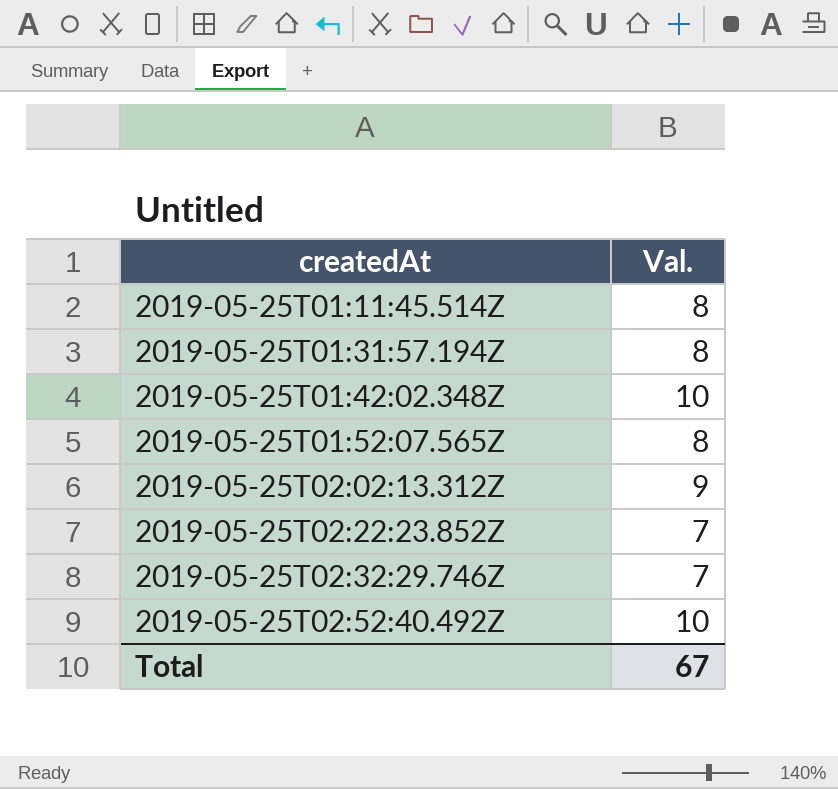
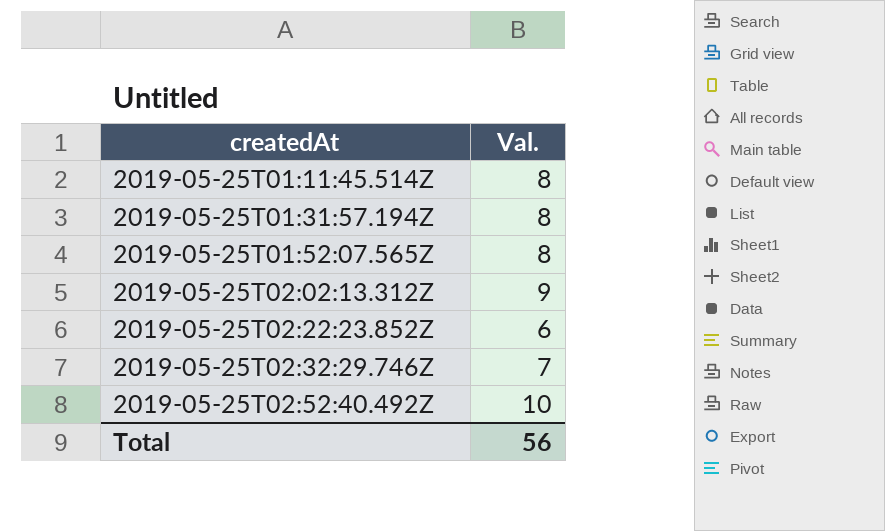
row 2019-05-25T01:42:02.348Z: 10 -> none
2019-05-25T02:22:23.852Z | Val.: 7 -> 6
Total | Val.: 67 -> 56

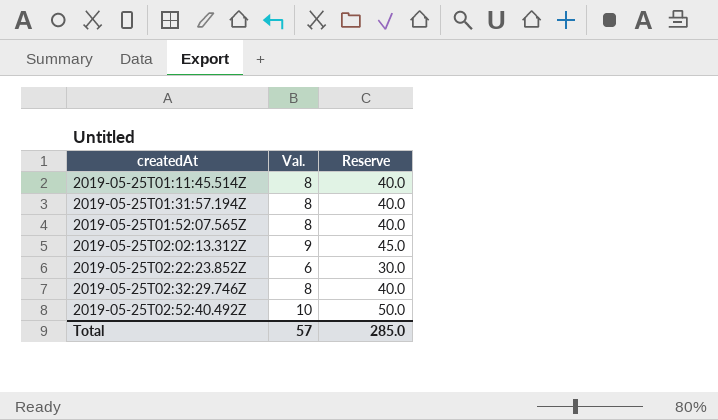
column Reserve | formula: none -> [Val.] * 5
2019-05-25T02:32:29.746Z | Val.: 7 -> 8
Total | Val.: 56 -> 57

